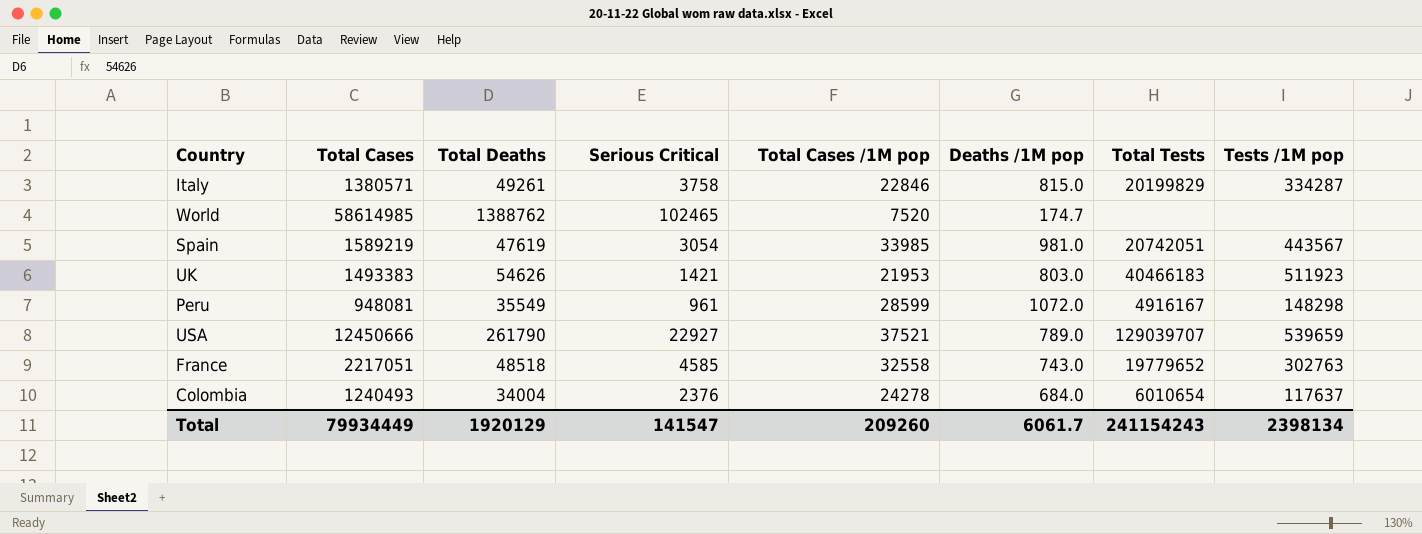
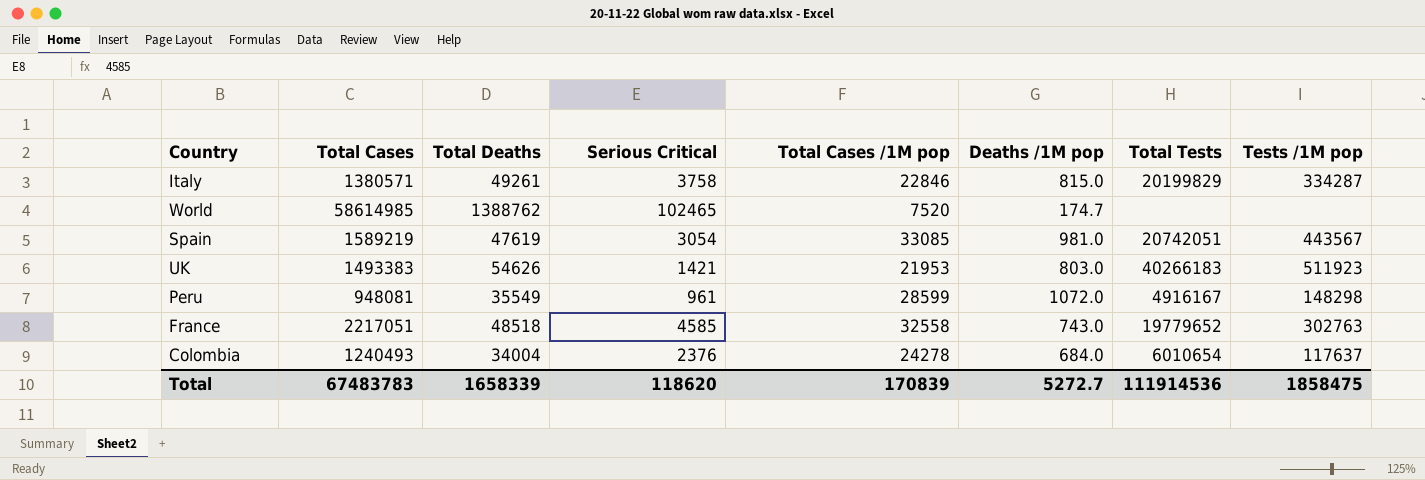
row USA: 12450666 | 261790 | 22927 | 37521 | 789.0 | 129039707 | 539659 -> none
Spain | Total Cases /1M pop: 33985 -> 33085
UK | Total Tests: 40466183 -> 40266183
Total | Total Cases: 79934449 -> 67483783
Total | Total Deaths: 1920129 -> 1658339
Total | Serious Critical: 141547 -> 118620
Total | Total Cases /1M pop: 209260 -> 170839
Total | Deaths /1M pop: 6061.7 -> 5272.7
Total | Total Tests: 241154243 -> 111914536
Total | Tests /1M pop: 2398134 -> 1858475

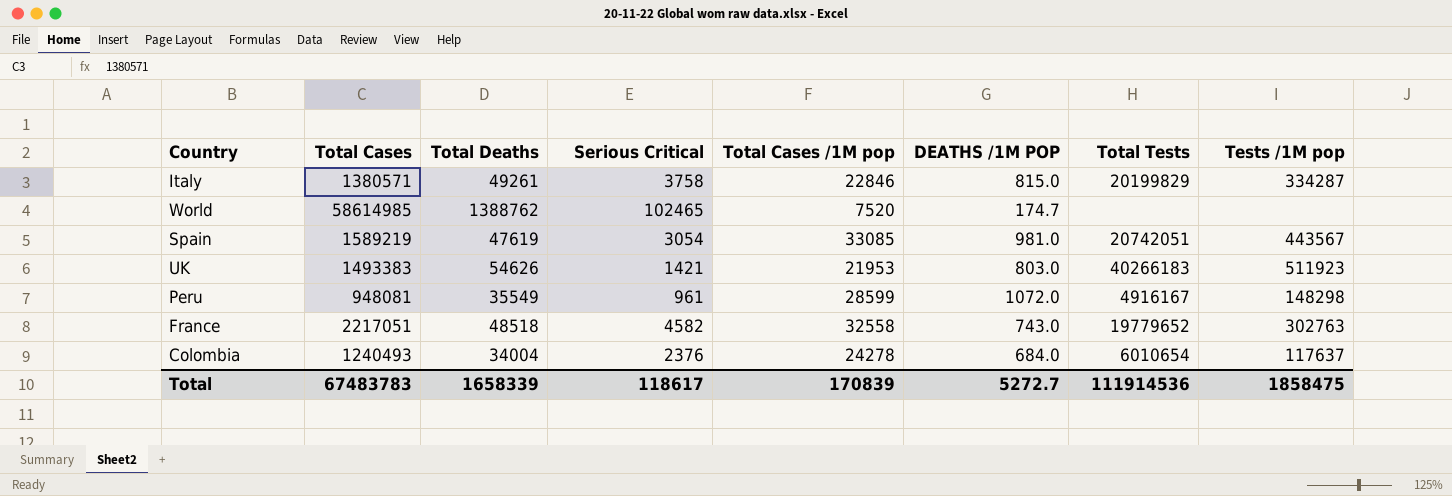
column name: Deaths /1M pop -> DEATHS /1M POP
France | Serious Critical: 4585 -> 4582
Total | Serious Critical: 118620 -> 118617

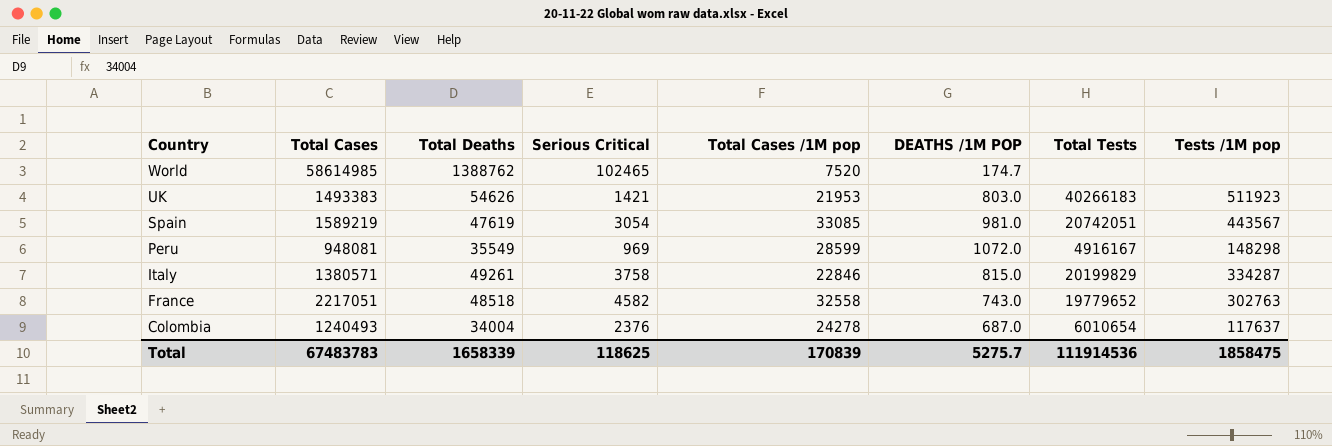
row order: none -> Country descending
Peru | Serious Critical: 961 -> 969
Colombia | DEATHS /1M POP: 684.0 -> 687.0
Total | Serious Critical: 118617 -> 118625
Total | DEATHS /1M POP: 5272.7 -> 5275.7

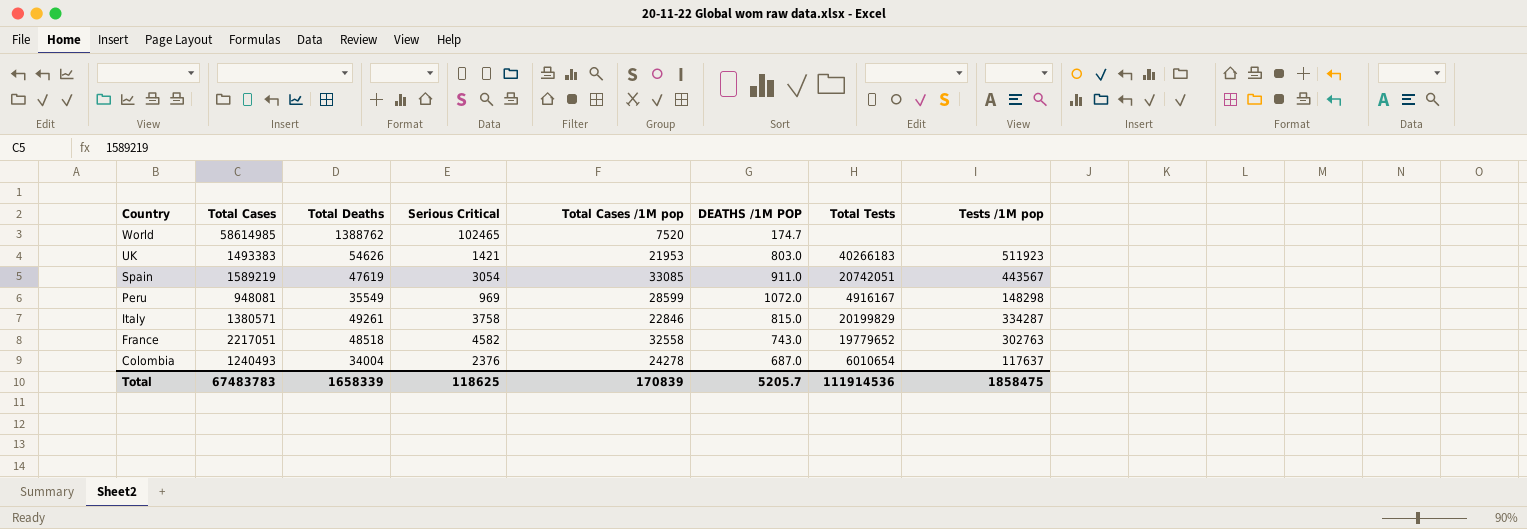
Spain | DEATHS /1M POP: 981.0 -> 911.0
Total | DEATHS /1M POP: 5275.7 -> 5205.7

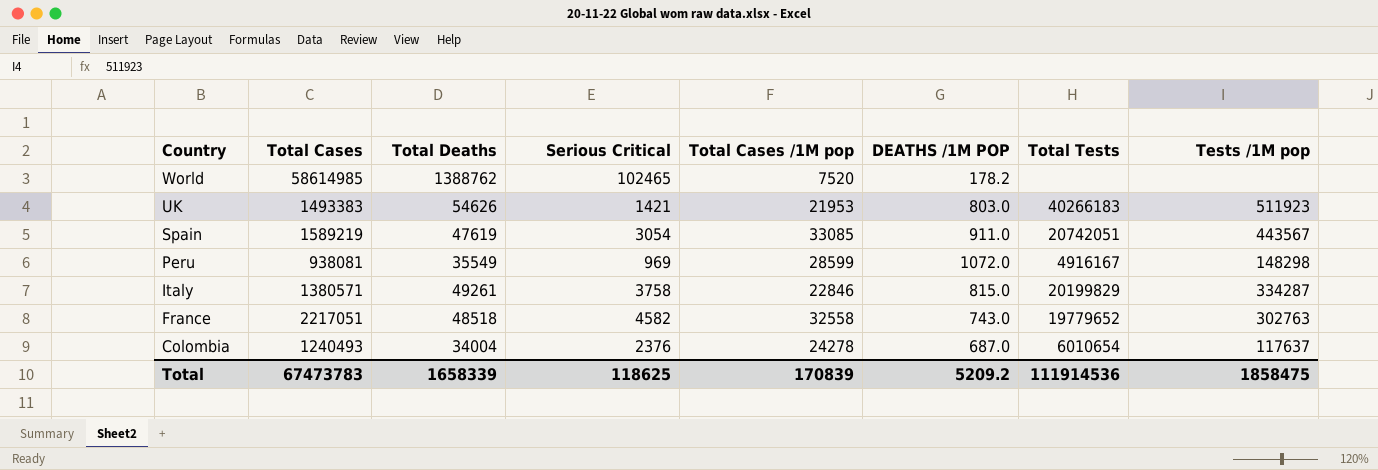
World | DEATHS /1M POP: 174.7 -> 178.2
Peru | Total Cases: 948081 -> 938081
Total | Total Cases: 67483783 -> 67473783
Total | DEATHS /1M POP: 5205.7 -> 5209.2

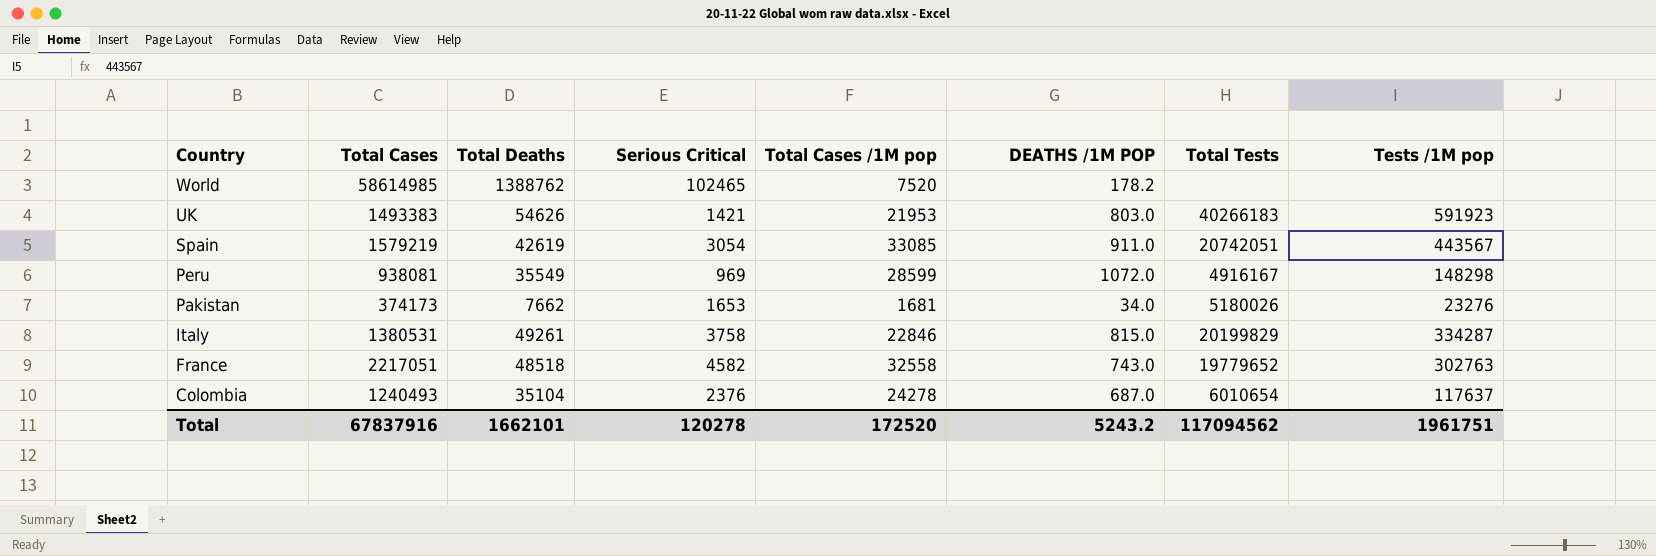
UK | Tests /1M pop: 511923 -> 591923
Spain | Total Cases: 1589219 -> 1579219
Spain | Total Deaths: 47619 -> 42619
row Pakistan: none -> 374173 | 7662 | 1653 | 1681 | 34.0 | 5180026 | 23276
Italy | Total Cases: 1380571 -> 1380531
Colombia | Total Deaths: 34004 -> 35104
Total | Total Cases: 67473783 -> 67837916
Total | Total Deaths: 1658339 -> 1662101
Total | Serious Critical: 118625 -> 120278
Total | Total Cases /1M pop: 170839 -> 172520
Total | DEATHS /1M POP: 5209.2 -> 5243.2
Total | Total Tests: 111914536 -> 117094562
Total | Tests /1M pop: 1858475 -> 1961751

